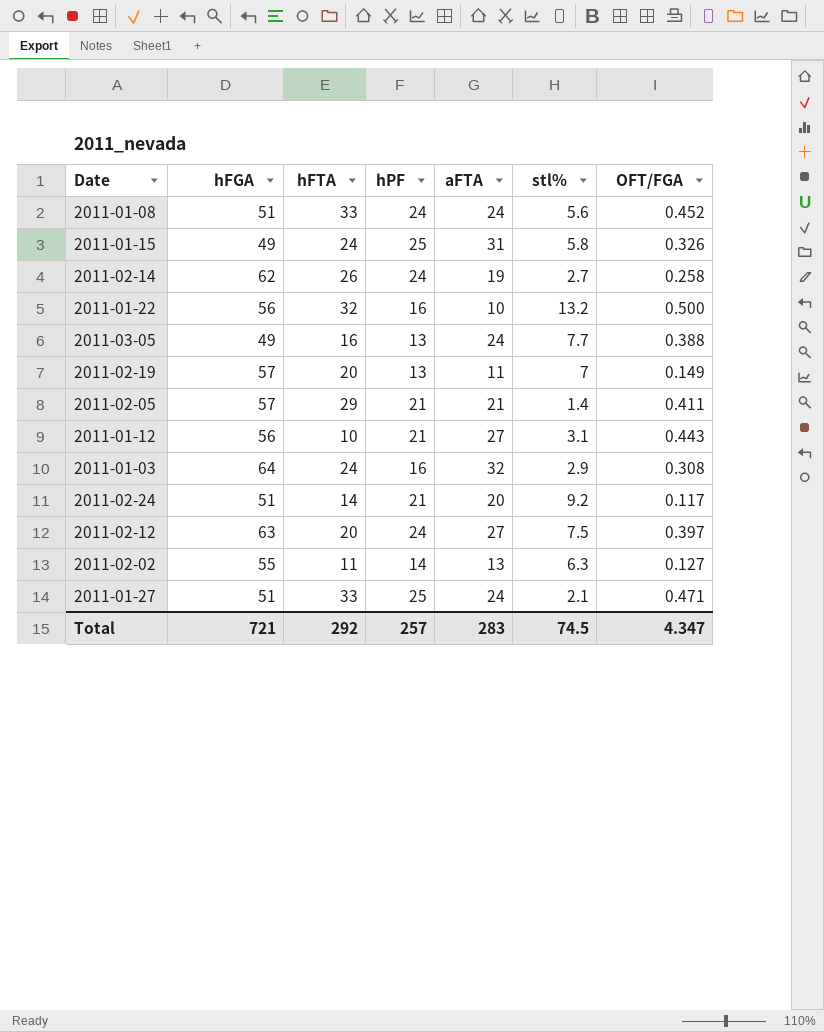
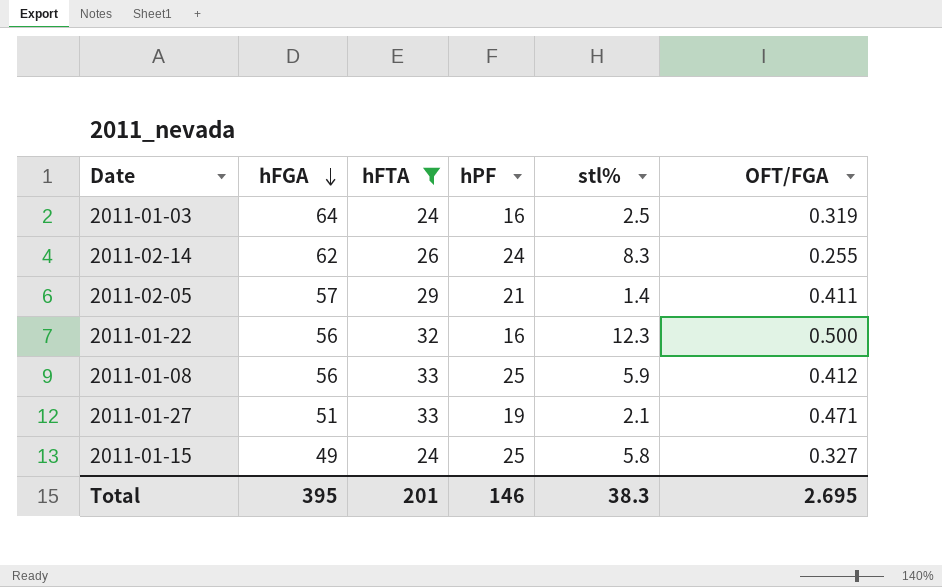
filter: none -> hFTA >= 24
row order: none -> hFGA descending
column aFTA | position: 5 -> none
2011-01-03 | stl%: 2.9 -> 2.5
2011-01-03 | OFT/FGA: 0.308 -> 0.319
2011-02-14 | stl%: 2.7 -> 8.3
2011-02-14 | OFT/FGA: 0.258 -> 0.255
2011-01-22 | stl%: 13.2 -> 12.3
2011-01-08 | hFGA: 51 -> 56
2011-01-08 | hPF: 24 -> 25
2011-01-08 | stl%: 5.6 -> 5.9
2011-01-08 | OFT/FGA: 0.452 -> 0.412
2011-01-27 | hPF: 25 -> 19
2011-01-15 | OFT/FGA: 0.326 -> 0.327
Total | hFGA: 721 -> 395
Total | hFTA: 292 -> 201
Total | hPF: 257 -> 146
Total | stl%: 74.5 -> 38.3
Total | OFT/FGA: 4.347 -> 2.695

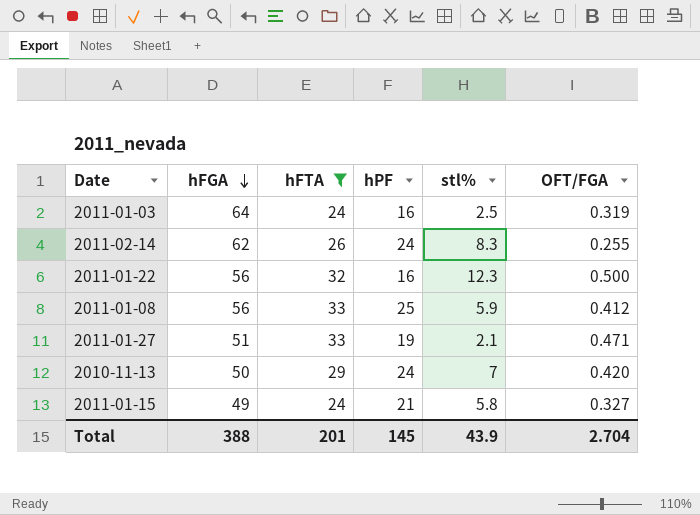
row 2011-02-05: 57 | 29 | 21 | 1.4 | 0.411 -> none
row 2010-11-13: none -> 50 | 29 | 24 | 7 | 0.420
2011-01-15 | hPF: 25 -> 21
Total | hFGA: 395 -> 388
Total | hPF: 146 -> 145
Total | stl%: 38.3 -> 43.9
Total | OFT/FGA: 2.695 -> 2.704

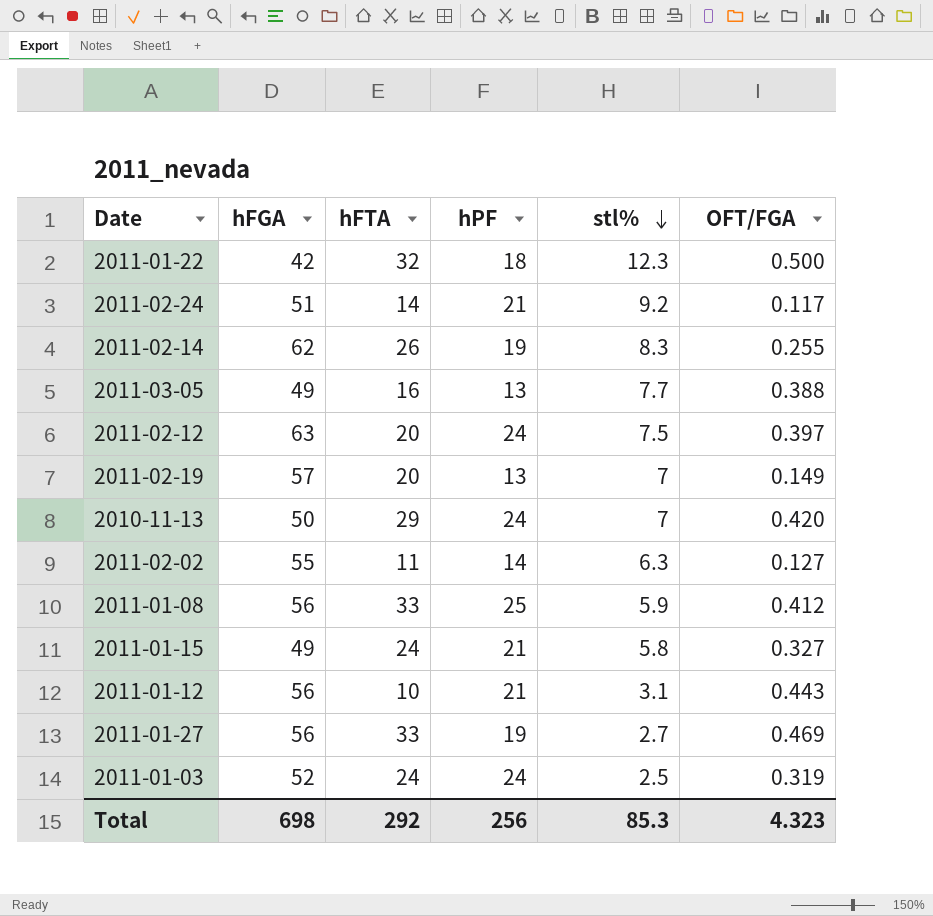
filter: hFTA >= 24 -> none
row order: hFGA descending -> stl% descending
2011-01-22 | hFGA: 56 -> 42
2011-01-22 | hPF: 16 -> 18
2011-02-14 | hPF: 24 -> 19
2011-01-27 | hFGA: 51 -> 56
2011-01-27 | stl%: 2.1 -> 2.7
2011-01-27 | OFT/FGA: 0.471 -> 0.469
2011-01-03 | hFGA: 64 -> 52
2011-01-03 | hPF: 16 -> 24
Total | hFGA: 388 -> 698
Total | hFTA: 201 -> 292
Total | hPF: 145 -> 256
Total | stl%: 43.9 -> 85.3
Total | OFT/FGA: 2.704 -> 4.323

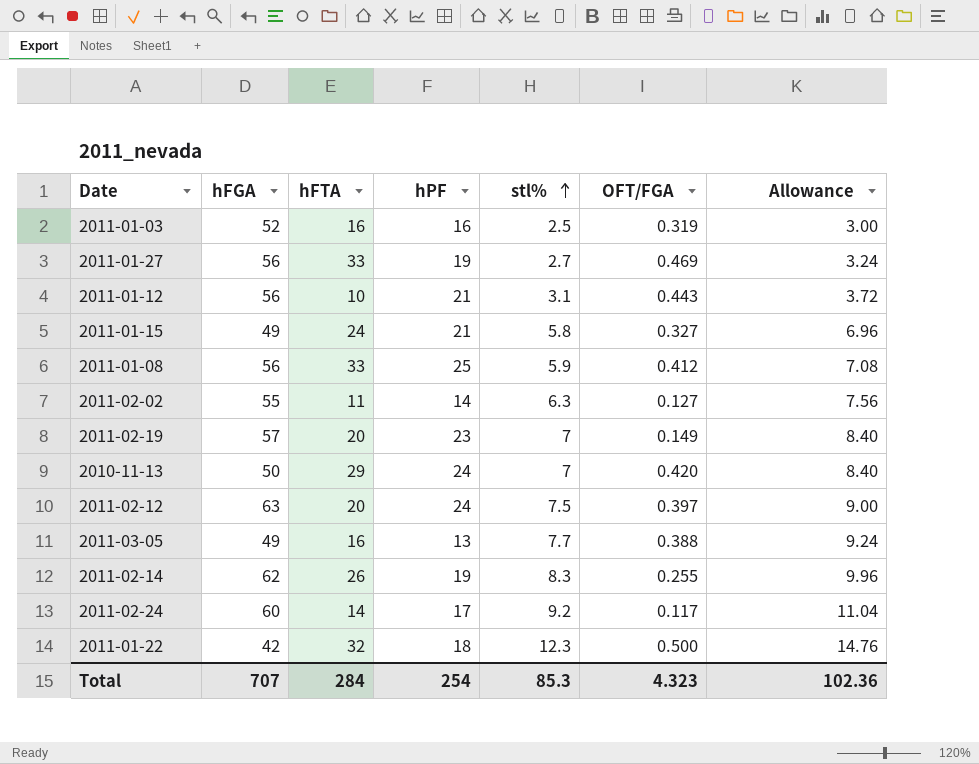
row order: stl% descending -> stl% ascending
column Allowance | formula: none -> [stl%] * 1.2
2011-01-03 | hFTA: 24 -> 16
2011-01-03 | hPF: 24 -> 16
2011-02-19 | hPF: 13 -> 23
2011-02-24 | hFGA: 51 -> 60
2011-02-24 | hPF: 21 -> 17
Total | hFGA: 698 -> 707
Total | hFTA: 292 -> 284
Total | hPF: 256 -> 254

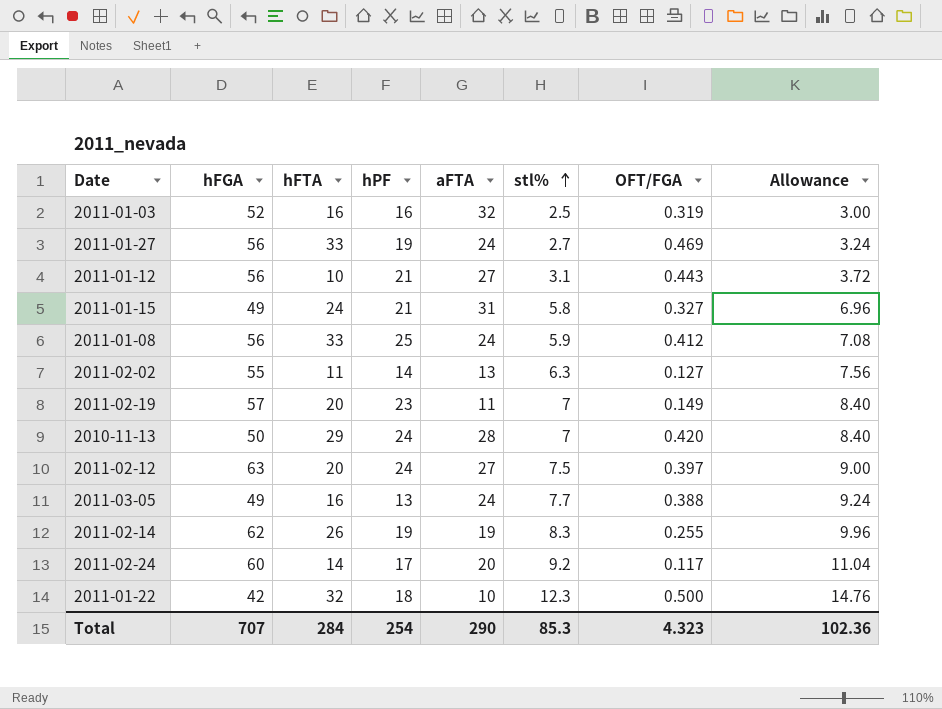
column aFTA | position: none -> 5

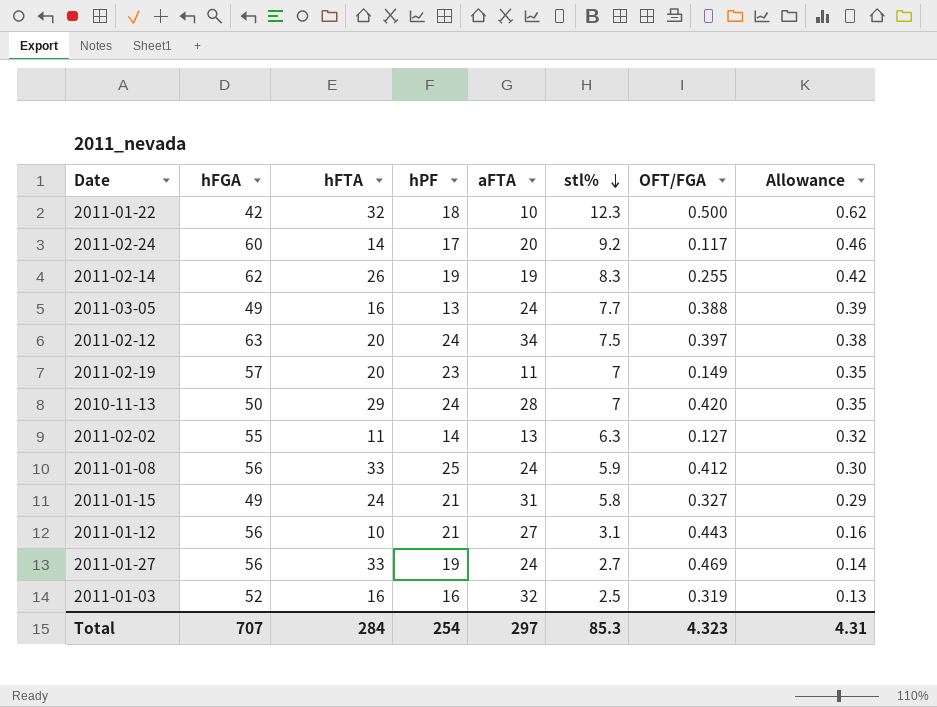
row order: stl% ascending -> stl% descending
column Allowance | formula: [stl%] * 1.2 -> [stl%] * 0.05
2011-02-12 | aFTA: 27 -> 34
Total | aFTA: 290 -> 297
Total | Allowance: 102.36 -> 4.31

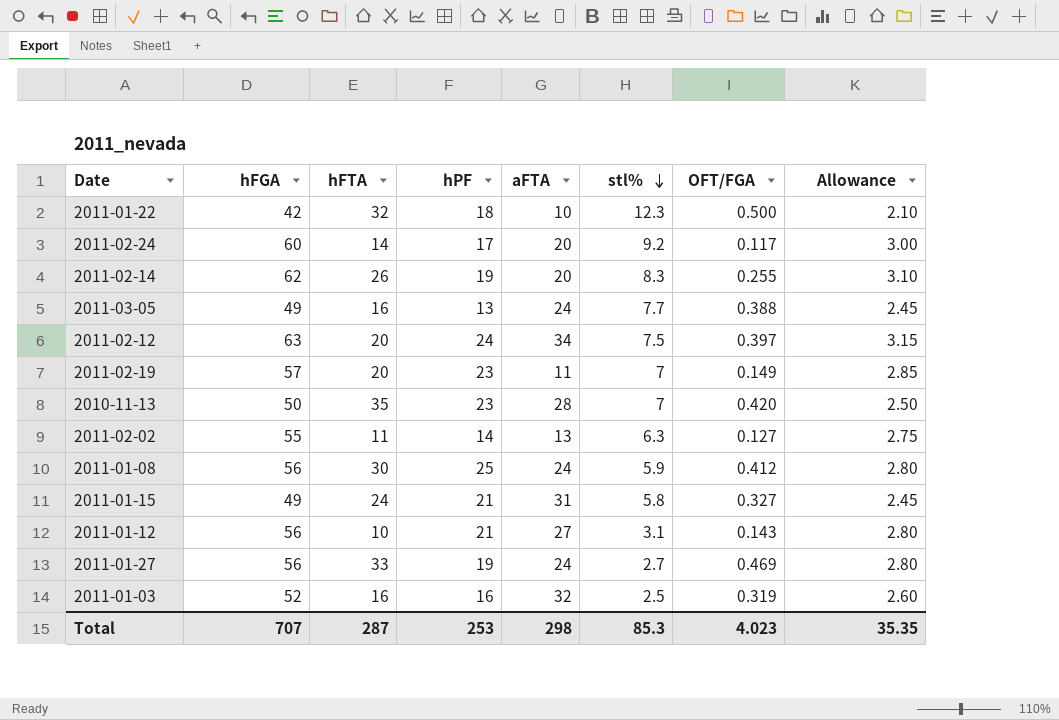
column Allowance | formula: [stl%] * 0.05 -> [hFGA] * 0.05
2011-02-14 | aFTA: 19 -> 20
2010-11-13 | hFTA: 29 -> 35
2010-11-13 | hPF: 24 -> 23
2011-01-08 | hFTA: 33 -> 30
2011-01-12 | OFT/FGA: 0.443 -> 0.143
Total | hFTA: 284 -> 287
Total | hPF: 254 -> 253
Total | aFTA: 297 -> 298
Total | OFT/FGA: 4.323 -> 4.023
Total | Allowance: 4.31 -> 35.35

